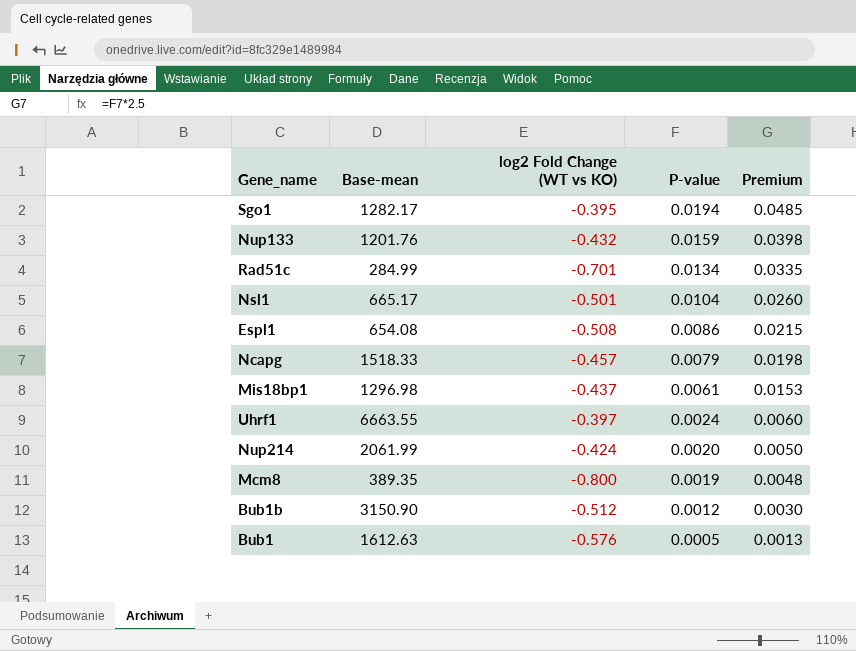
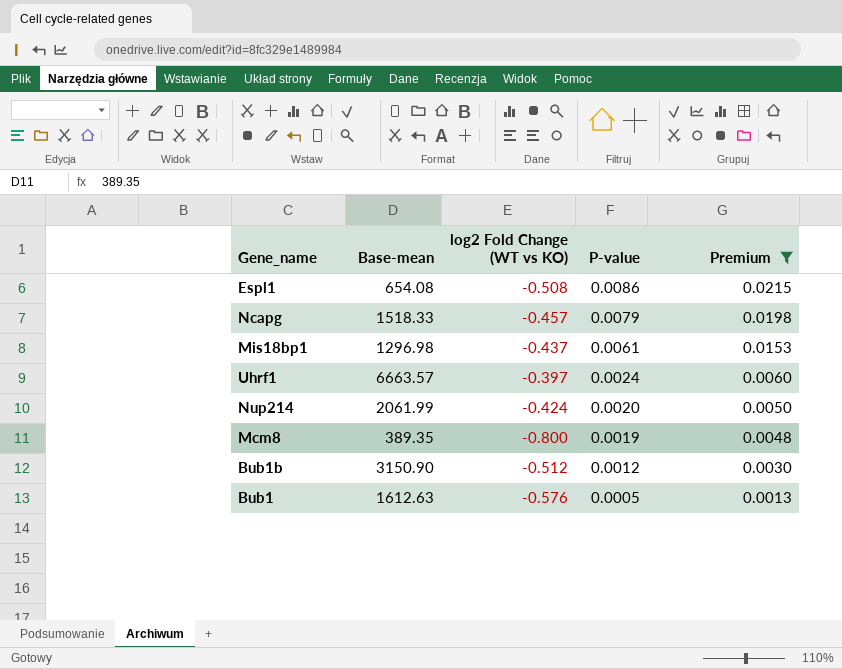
filter: none -> Premium <= 0.0215
Uhrf1 | Base-mean: 6663.55 -> 6663.57

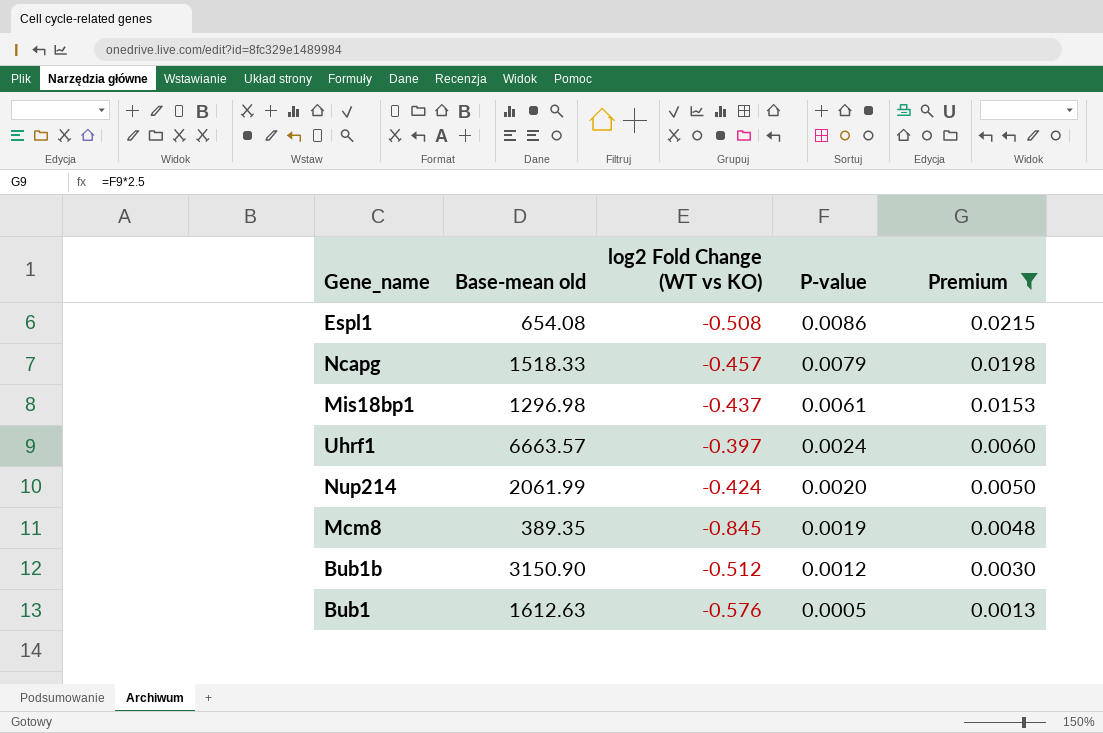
column name: Base-mean -> Base-mean old
Mcm8 | log2 Fold Change (WT vs KO): -0.800 -> -0.845

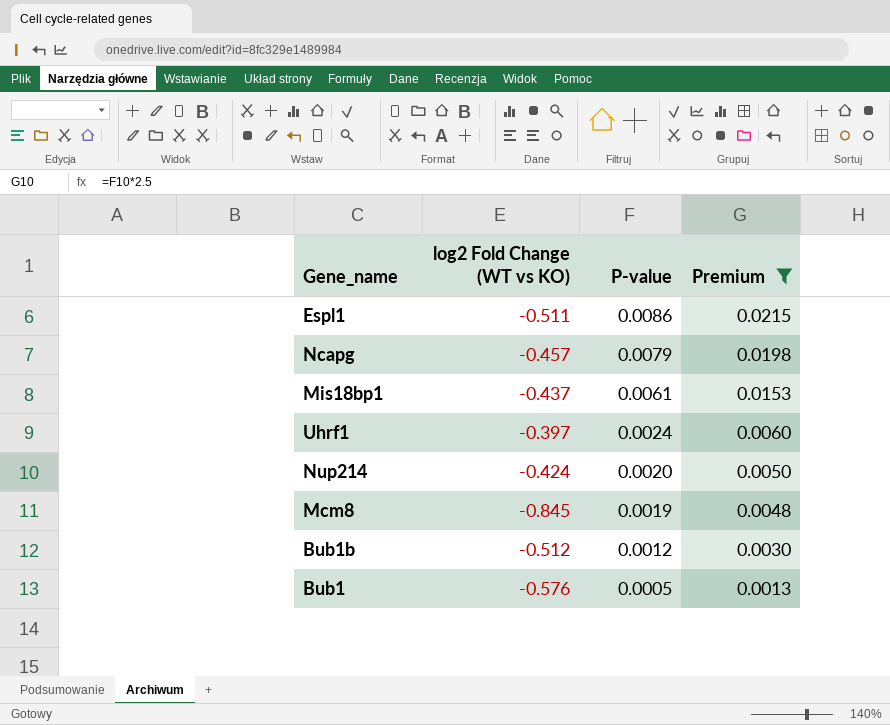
column Base-mean old | position: 2 -> none
Espl1 | log2 Fold Change (WT vs KO): -0.508 -> -0.511

